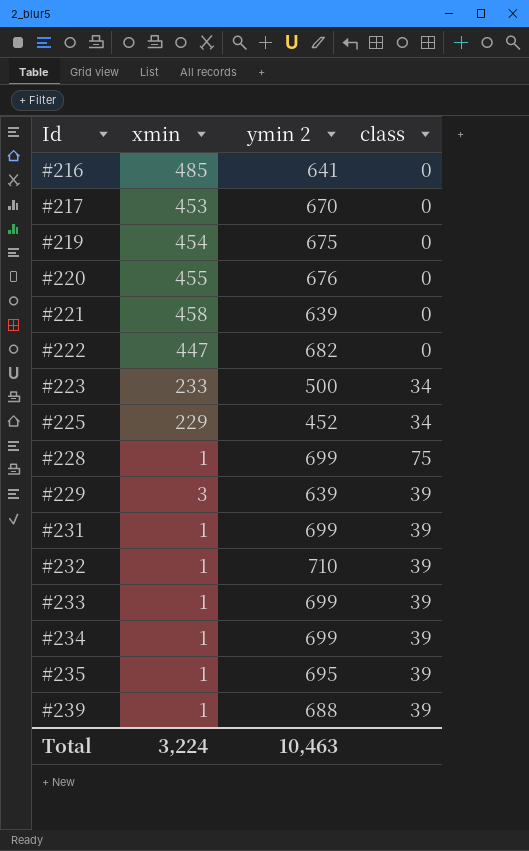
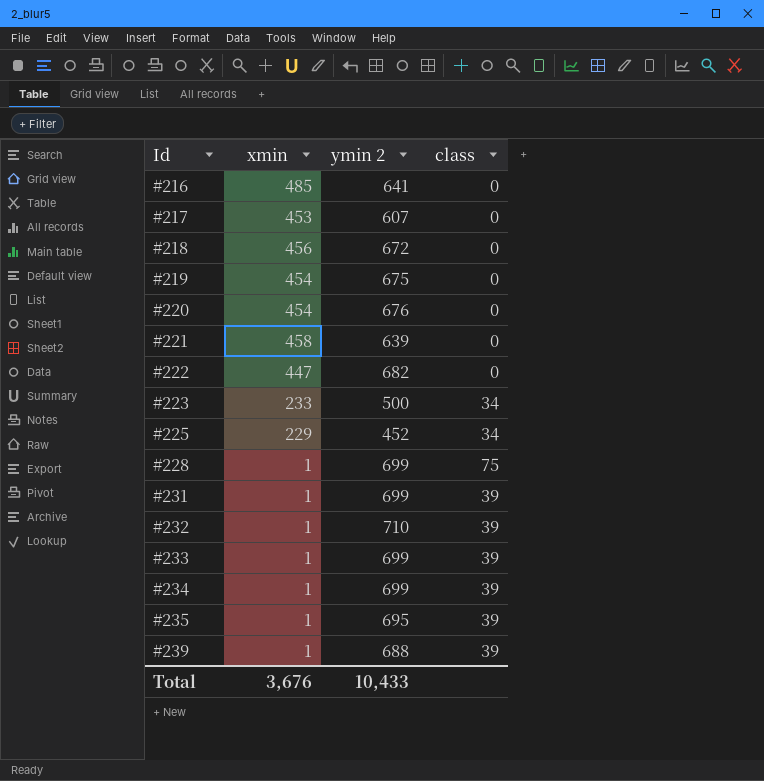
row #229: 3 | 639 | 39 -> none
#217 | ymin 2: 670 -> 607
row #218: none -> 456 | 672 | 0
#220 | xmin: 455 -> 454
Total | xmin: 3,224 -> 3,676
Total | ymin 2: 10,463 -> 10,433

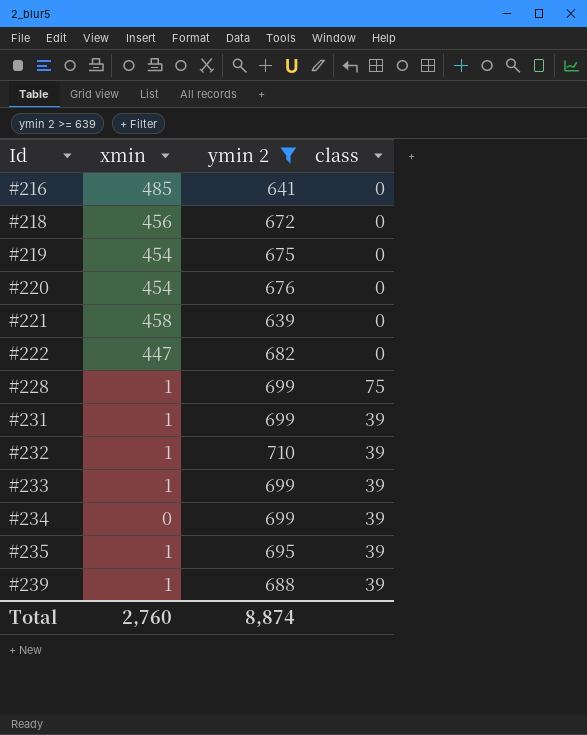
filter: none -> ymin 2 >= 639
#234 | xmin: 1 -> 0
Total | xmin: 3,676 -> 2,760
Total | ymin 2: 10,433 -> 8,874

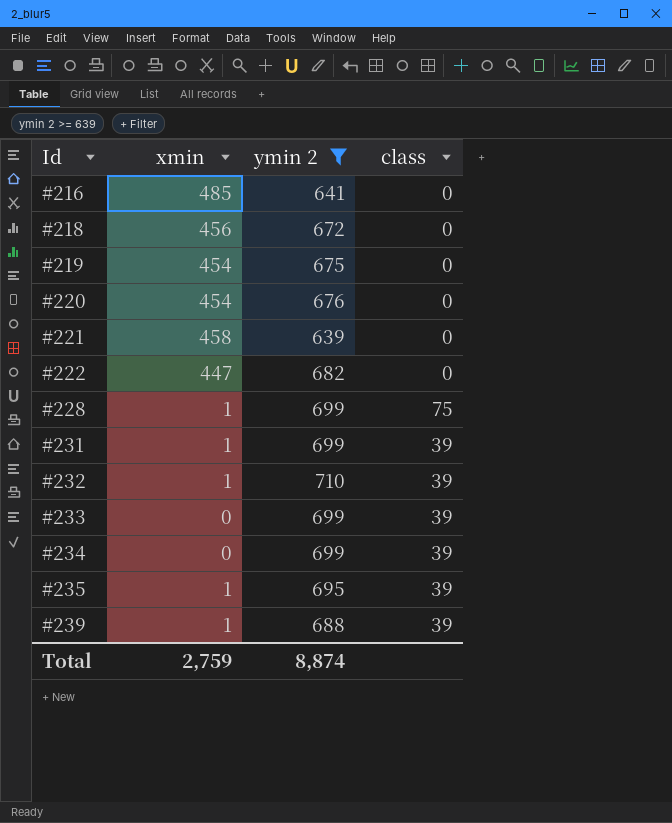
#233 | xmin: 1 -> 0
Total | xmin: 2,760 -> 2,759

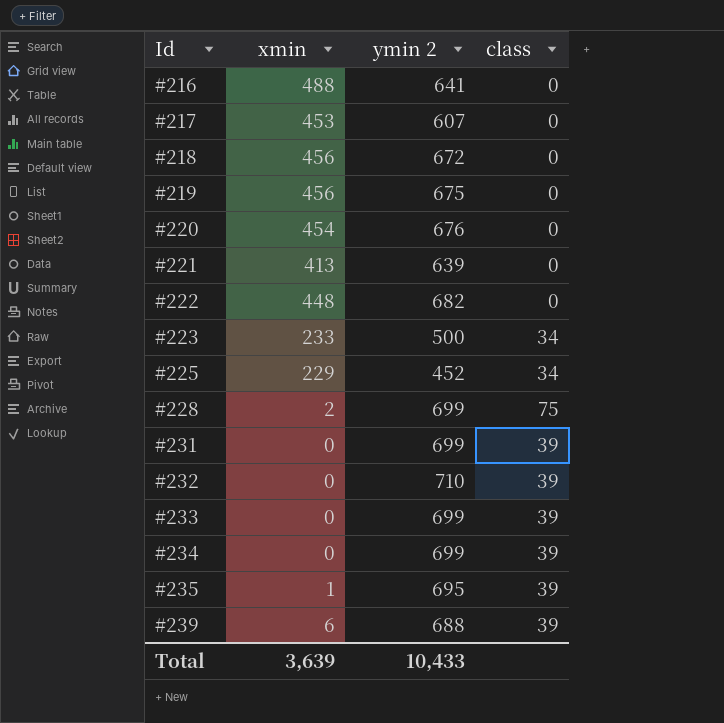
filter: ymin 2 >= 639 -> none
#216 | xmin: 485 -> 488
#219 | xmin: 454 -> 456
#221 | xmin: 458 -> 413
#222 | xmin: 447 -> 448
#228 | xmin: 1 -> 2
#231 | xmin: 1 -> 0
#232 | xmin: 1 -> 0
#239 | xmin: 1 -> 6
Total | xmin: 2,759 -> 3,639
Total | ymin 2: 8,874 -> 10,433

